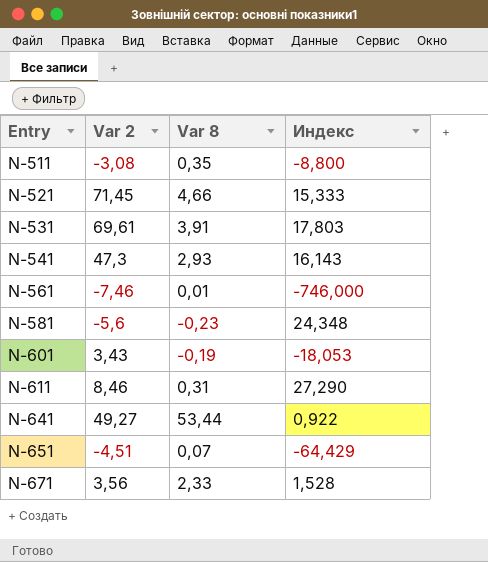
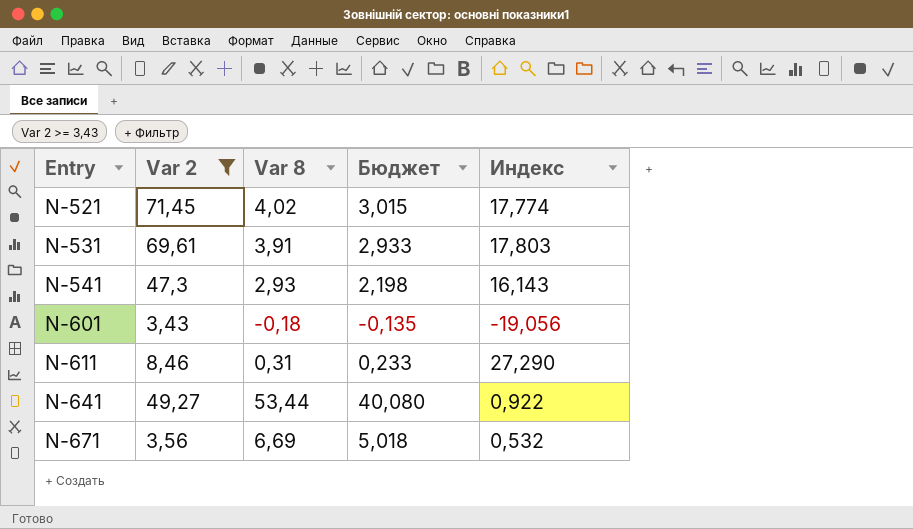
filter: none -> Var 2 >= 3,43
column Бюджет | formula: none -> [Var 8] * 0,75
N-521 | Var 8: 4,66 -> 4,02
N-521 | Индекс: 15,333 -> 17,774
N-601 | Var 8: -0,19 -> -0,18
N-601 | Индекс: -18,053 -> -19,056
N-671 | Var 8: 2,33 -> 6,69
N-671 | Индекс: 1,528 -> 0,532

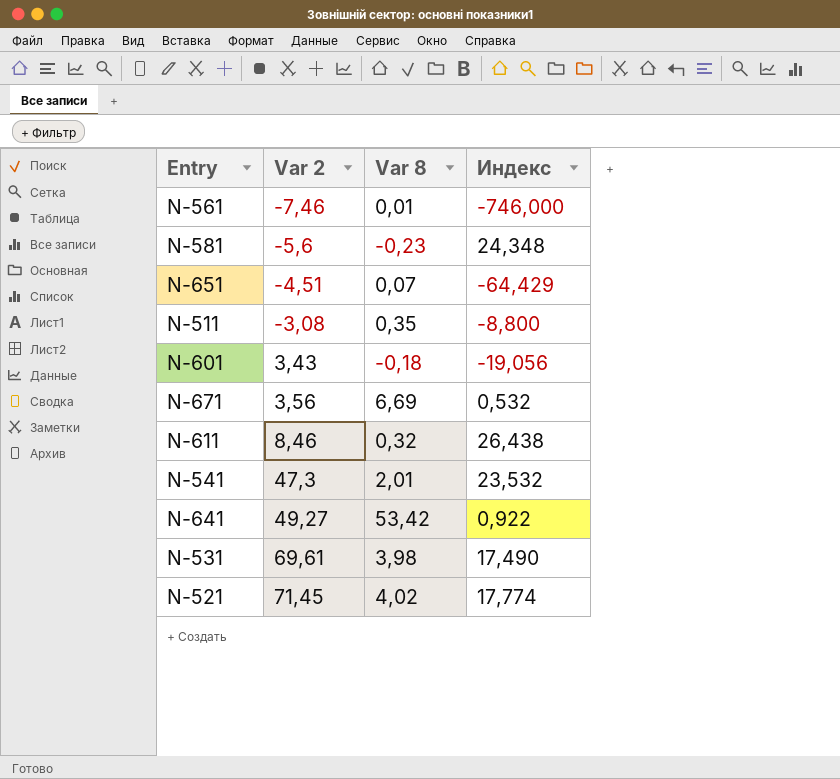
filter: Var 2 >= 3,43 -> none
row order: Entry ascending -> Var 2 ascending
column Бюджет | formula: [Var 8] * 0,75 -> none
N-611 | Var 8: 0,31 -> 0,32
N-611 | Индекс: 27,290 -> 26,438
N-541 | Var 8: 2,93 -> 2,01
N-541 | Индекс: 16,143 -> 23,532
N-641 | Var 8: 53,44 -> 53,42
N-531 | Var 8: 3,91 -> 3,98
N-531 | Индекс: 17,803 -> 17,490

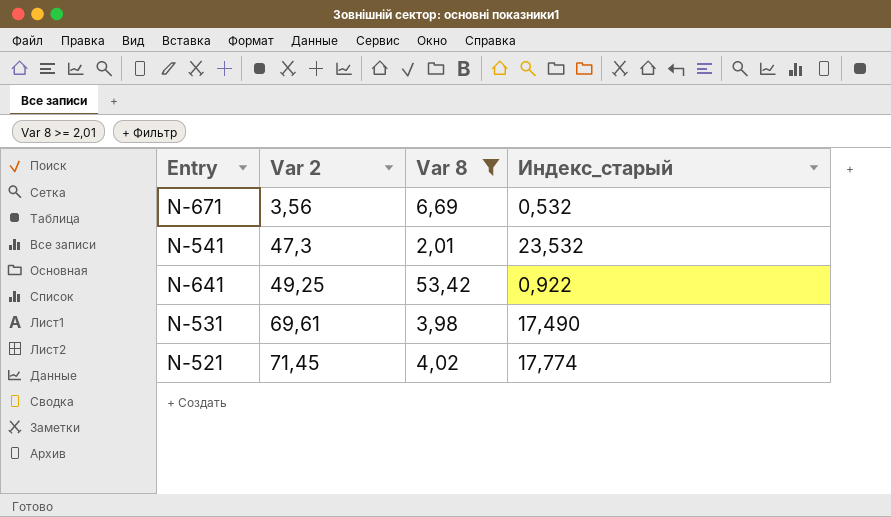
filter: none -> Var 8 >= 2,01
column name: Индекс -> Индекс_старый
N-641 | Var 2: 49,27 -> 49,25

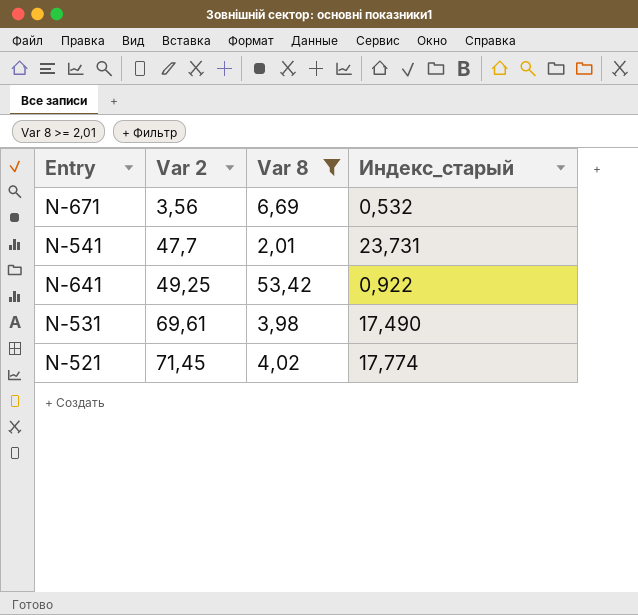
N-541 | Var 2: 47,3 -> 47,7
N-541 | Индекс_старый: 23,532 -> 23,731

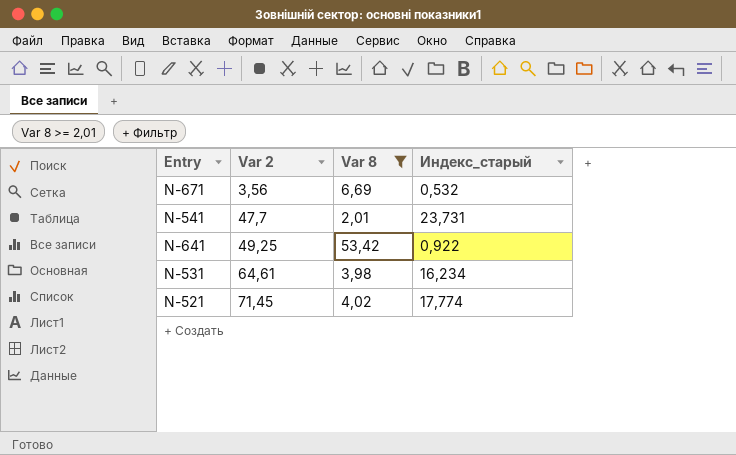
N-531 | Var 2: 69,61 -> 64,61
N-531 | Индекс_старый: 17,490 -> 16,234

